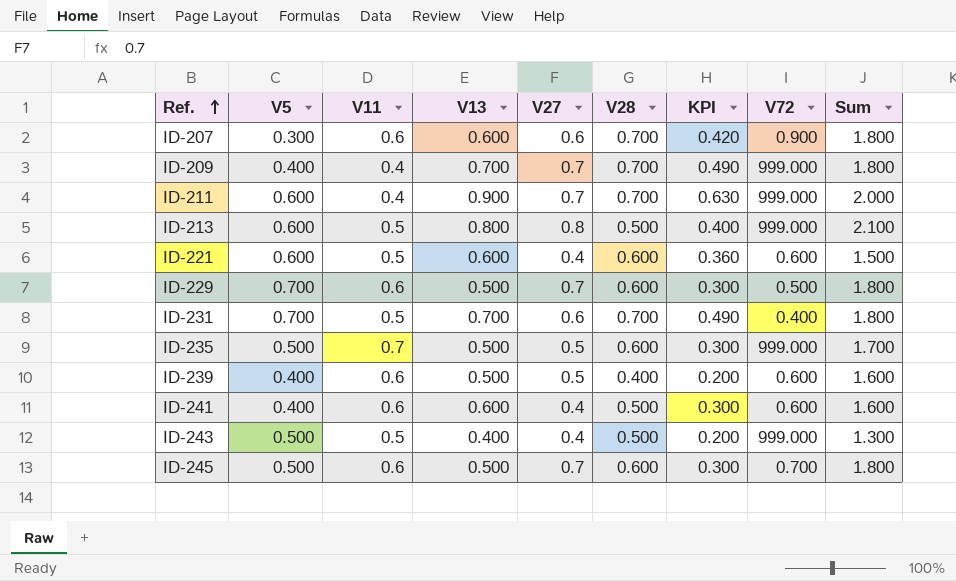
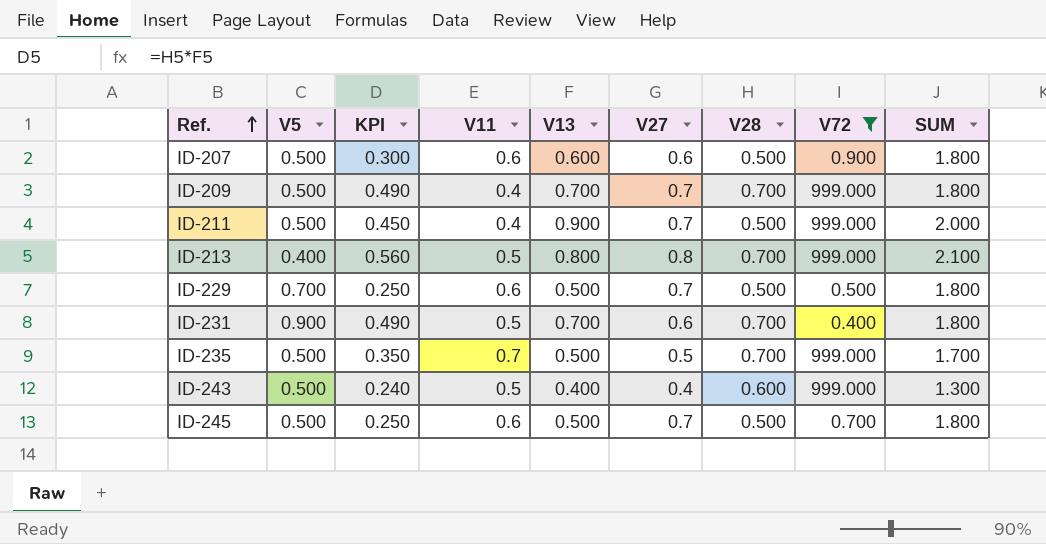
filter: none -> V72 != 0.600
column KPI | position: 7 -> 3
column name: Sum -> SUM
ID-207 | V5: 0.300 -> 0.500
ID-207 | KPI: 0.420 -> 0.300
ID-207 | V28: 0.700 -> 0.500
ID-209 | V5: 0.400 -> 0.500
ID-211 | V5: 0.600 -> 0.500
ID-211 | KPI: 0.630 -> 0.450
ID-211 | V28: 0.700 -> 0.500
ID-213 | V5: 0.600 -> 0.400
ID-213 | KPI: 0.400 -> 0.560
ID-213 | V28: 0.500 -> 0.700
ID-229 | KPI: 0.300 -> 0.250
ID-229 | V28: 0.600 -> 0.500
ID-231 | V5: 0.700 -> 0.900
ID-235 | KPI: 0.300 -> 0.350
ID-235 | V28: 0.600 -> 0.700
ID-243 | KPI: 0.200 -> 0.240
ID-243 | V28: 0.500 -> 0.600
ID-245 | KPI: 0.300 -> 0.250
ID-245 | V28: 0.600 -> 0.500

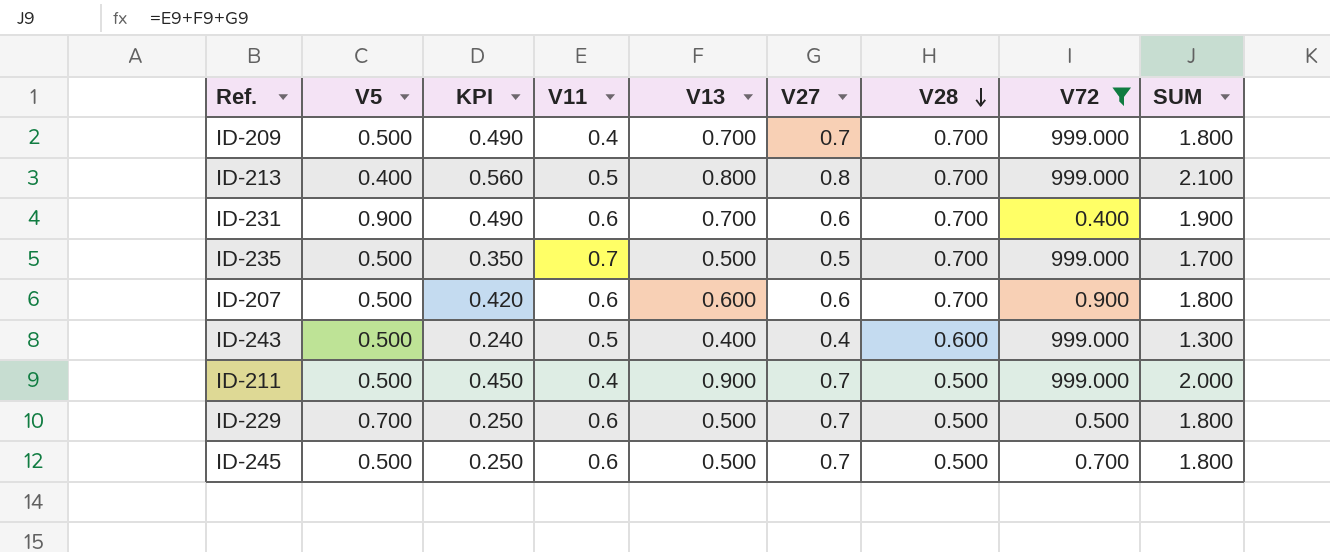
row order: Ref. ascending -> V28 descending
ID-231 | V11: 0.5 -> 0.6
ID-231 | SUM: 1.800 -> 1.900
ID-207 | KPI: 0.300 -> 0.420
ID-207 | V28: 0.500 -> 0.700

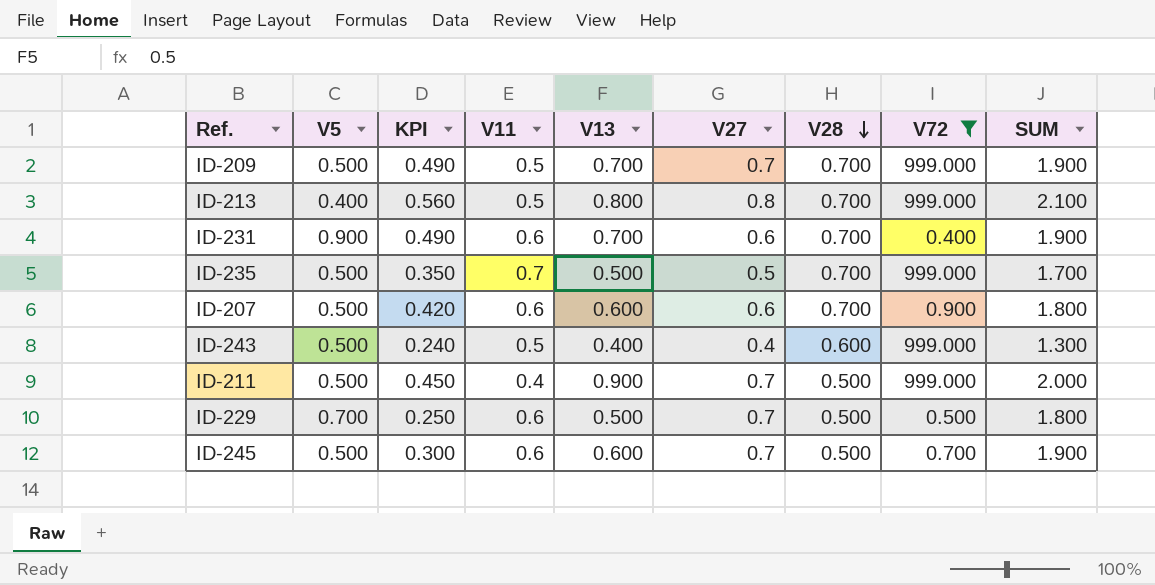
ID-209 | V11: 0.4 -> 0.5
ID-209 | SUM: 1.800 -> 1.900
ID-245 | KPI: 0.250 -> 0.300
ID-245 | V13: 0.500 -> 0.600
ID-245 | SUM: 1.800 -> 1.900

